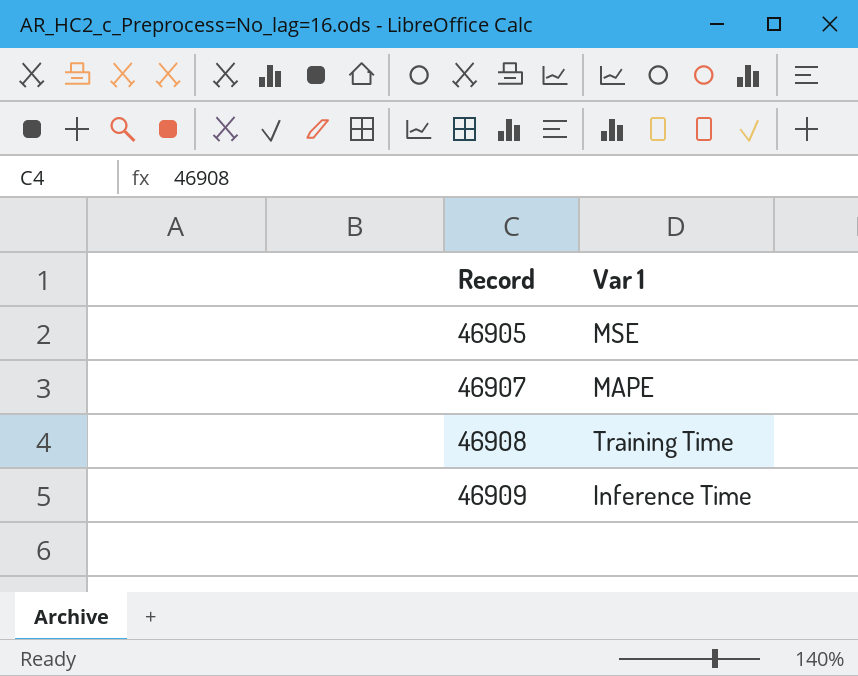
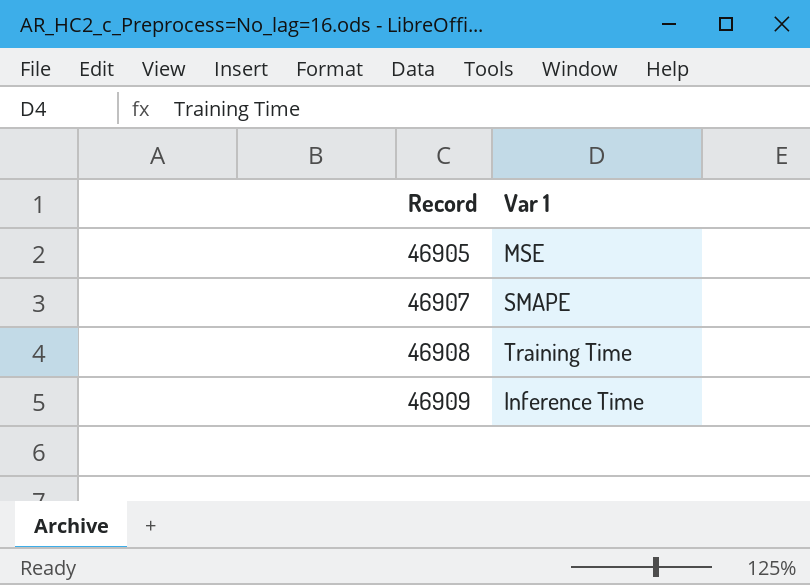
46907 | Var 1: MAPE -> SMAPE

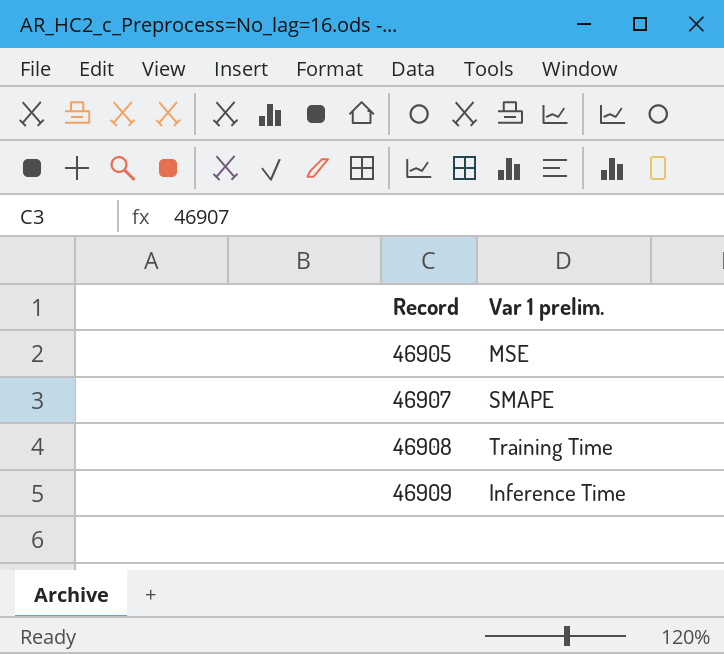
column name: Var 1 -> Var 1 prelim.

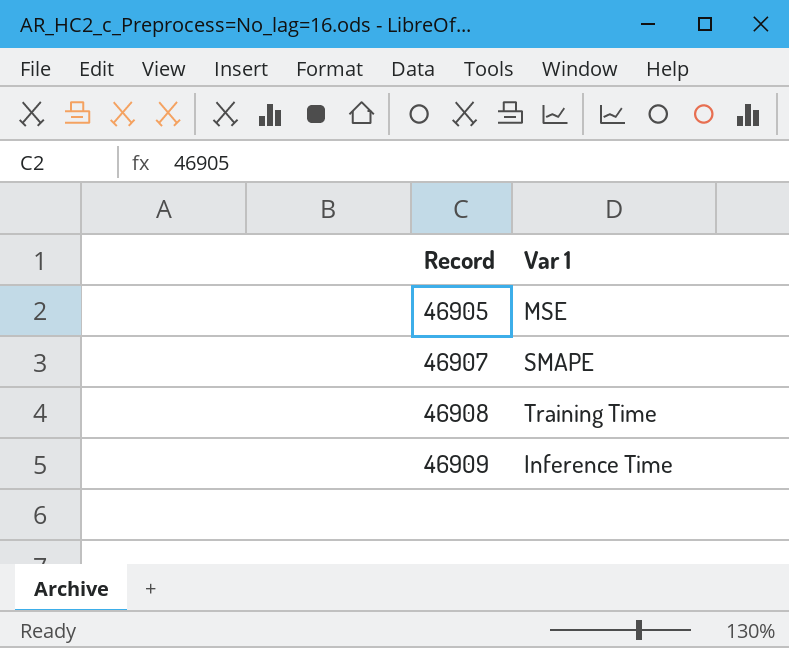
column name: Var 1 prelim. -> Var 1

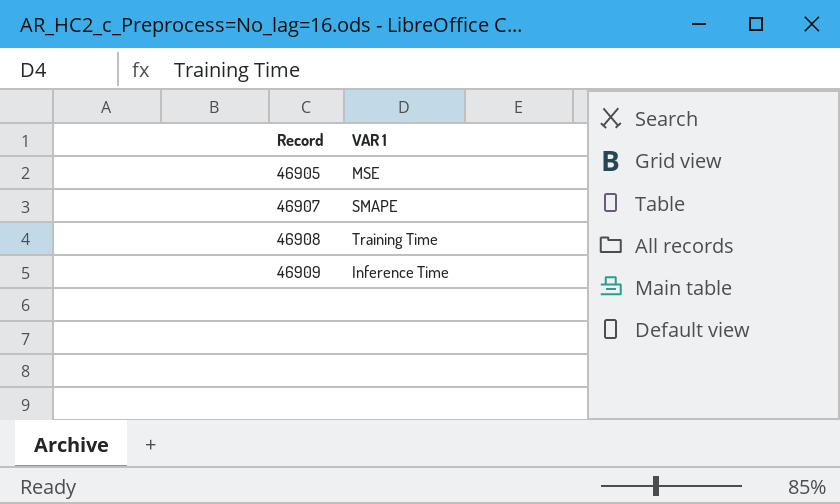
column name: Var 1 -> VAR 1

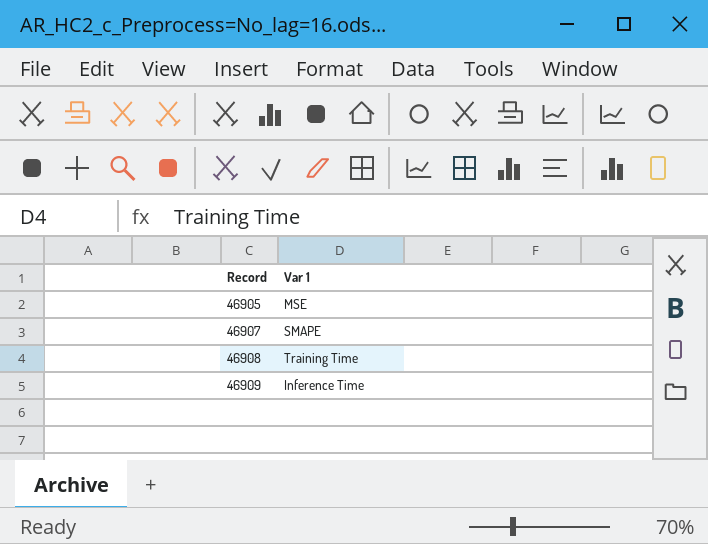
column name: VAR 1 -> Var 1

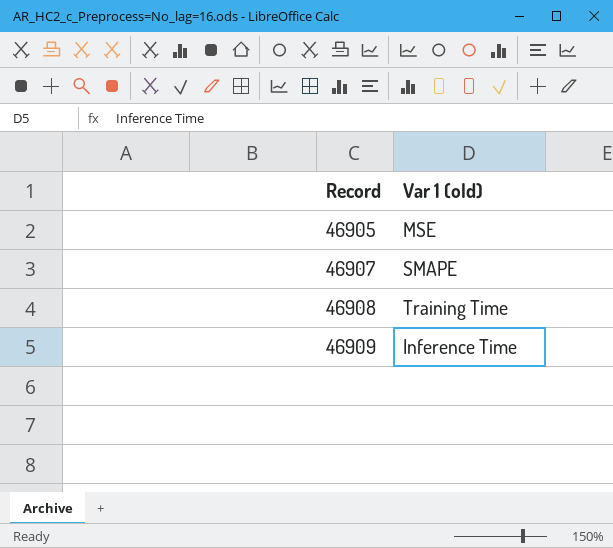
column name: Var 1 -> Var 1 (old)

